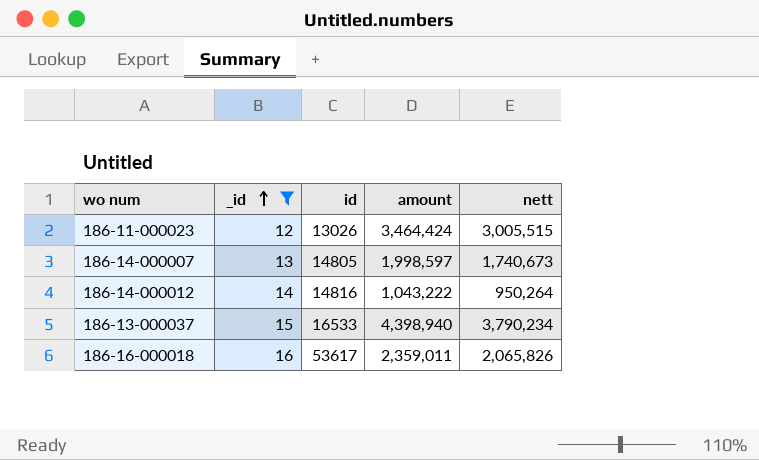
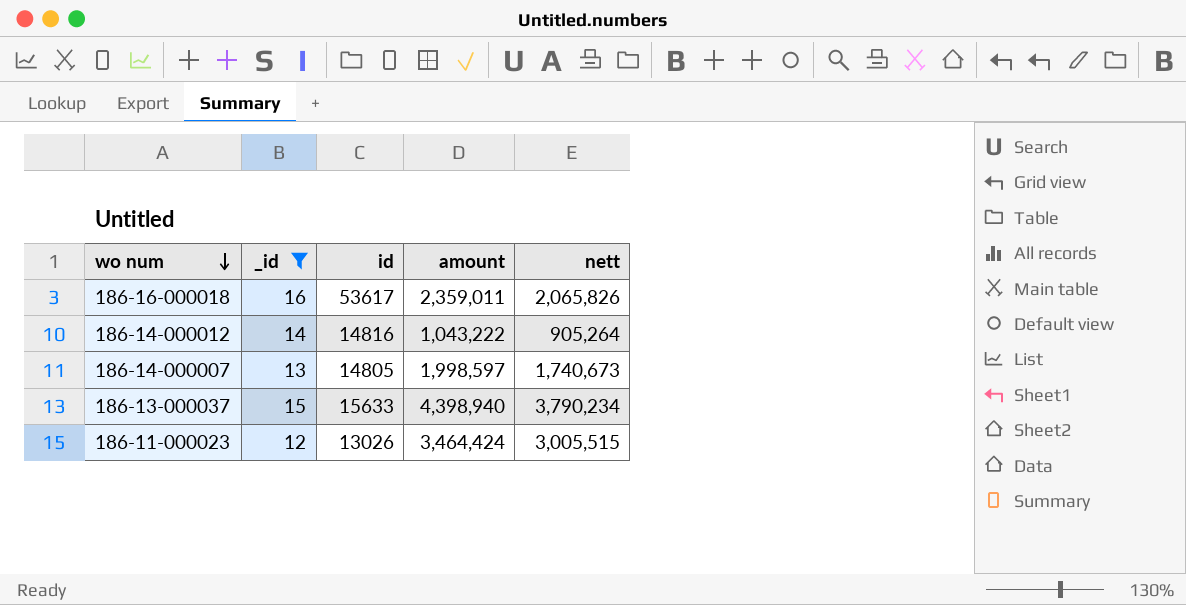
row order: _id ascending -> wo num descending
186-14-000012 | nett: 950,264 -> 905,264
186-13-000037 | id: 16533 -> 15633

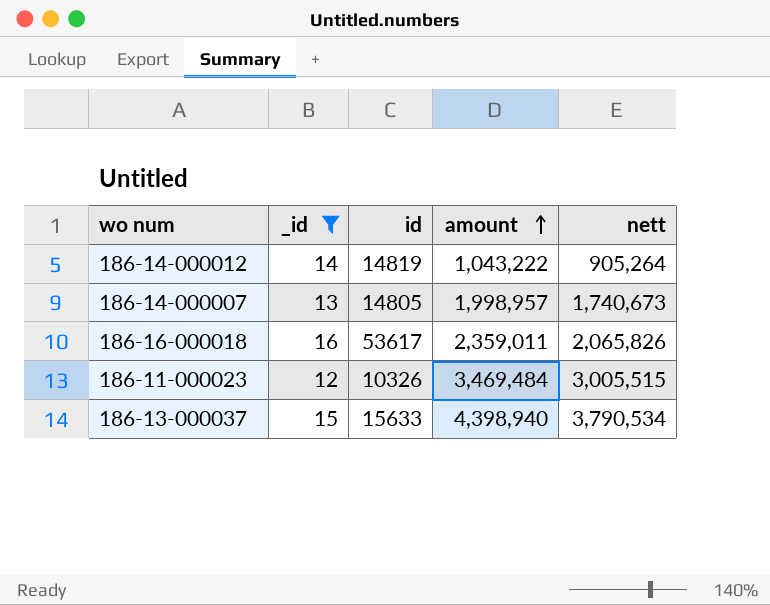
row order: wo num descending -> amount ascending
186-14-000012 | id: 14816 -> 14819
186-14-000007 | amount: 1,998,597 -> 1,998,957
186-11-000023 | id: 13026 -> 10326
186-11-000023 | amount: 3,464,424 -> 3,469,484
186-13-000037 | nett: 3,790,234 -> 3,790,534

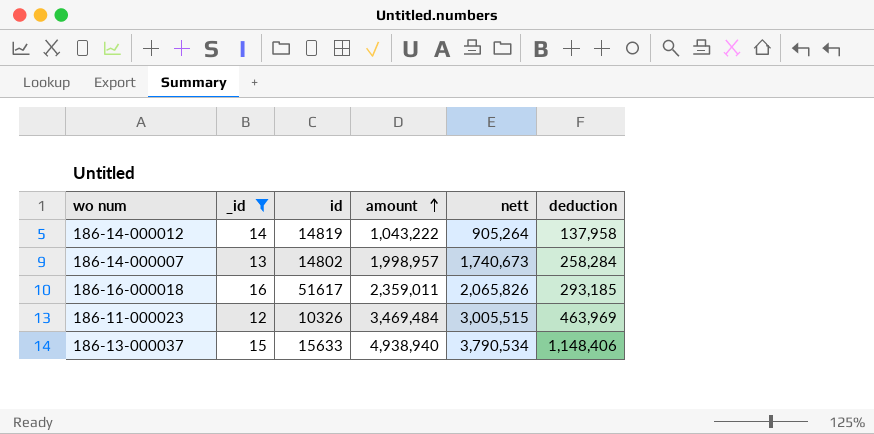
column deduction | formula: none -> [amount] - [nett]
186-14-000007 | id: 14805 -> 14802
186-16-000018 | id: 53617 -> 51617
186-13-000037 | amount: 4,398,940 -> 4,938,940

